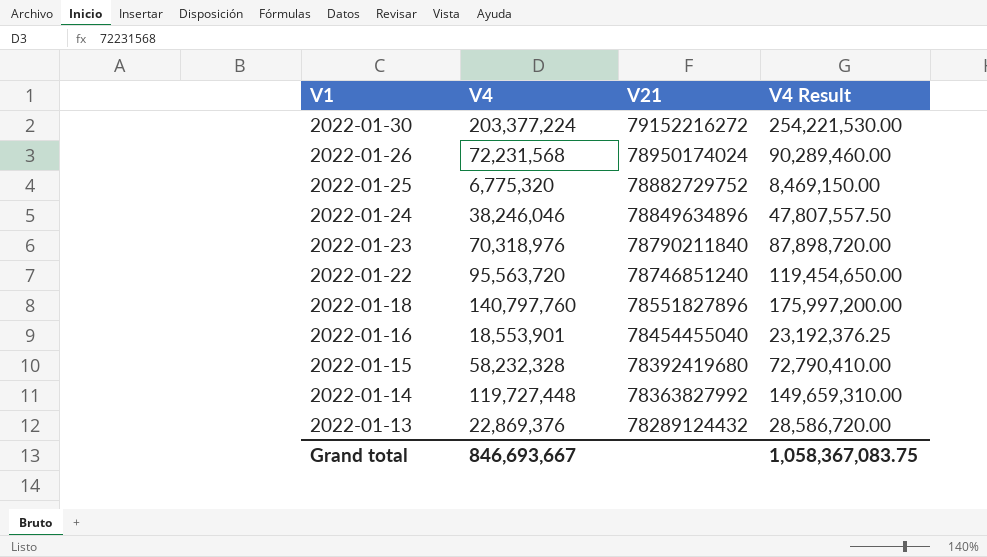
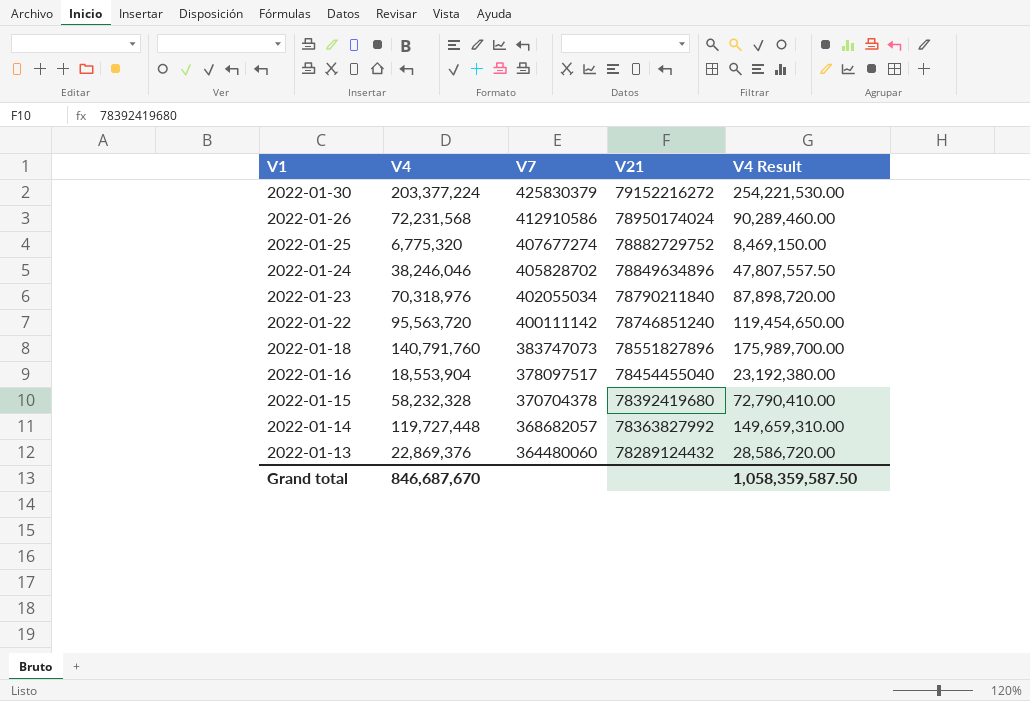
column V7 | position: none -> 3
2022-01-18 | V4: 140,797,760 -> 140,791,760
2022-01-18 | V4 Result: 175,997,200.00 -> 175,989,700.00
2022-01-16 | V4: 18,553,901 -> 18,553,904
2022-01-16 | V4 Result: 23,192,376.25 -> 23,192,380.00
Grand total | V4: 846,693,667 -> 846,687,670
Grand total | V4 Result: 1,058,367,083.75 -> 1,058,359,587.50

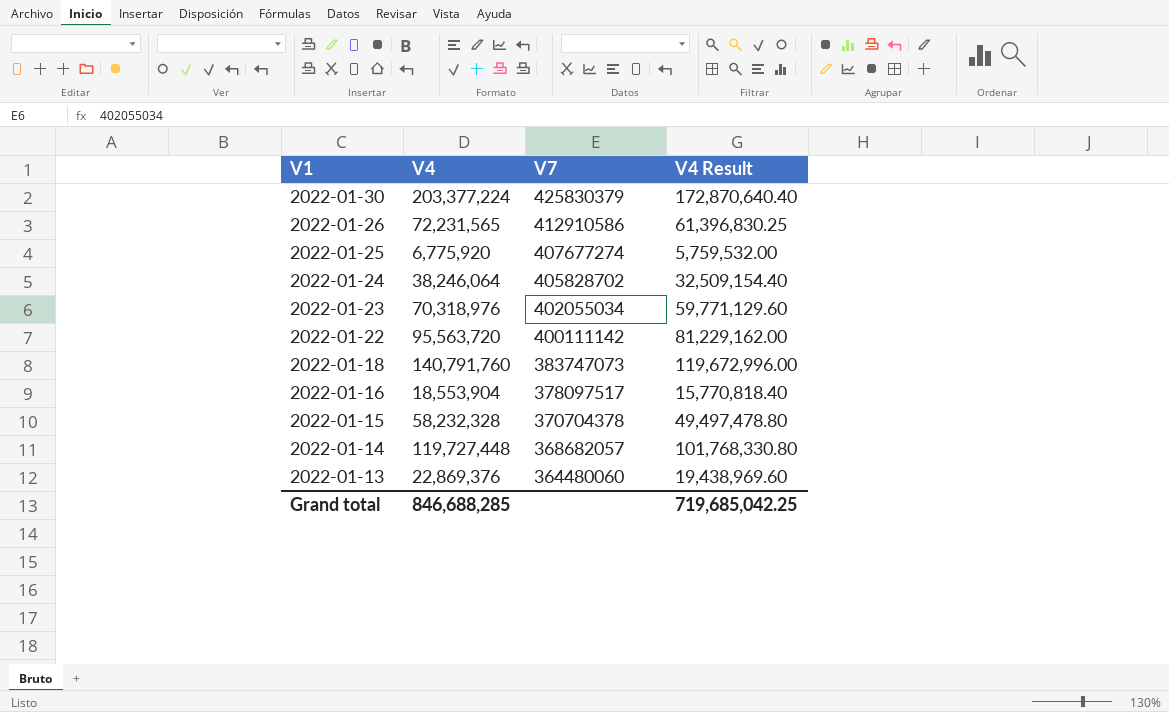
column V21 | position: 4 -> none
column V4 Result | formula: [V4] * 1.25 -> [V4] * 0.85
2022-01-26 | V4: 72,231,568 -> 72,231,565
2022-01-25 | V4: 6,775,320 -> 6,775,920
2022-01-24 | V4: 38,246,046 -> 38,246,064
Grand total | V4: 846,687,670 -> 846,688,285
Grand total | V4 Result: 1,058,359,587.50 -> 719,685,042.25

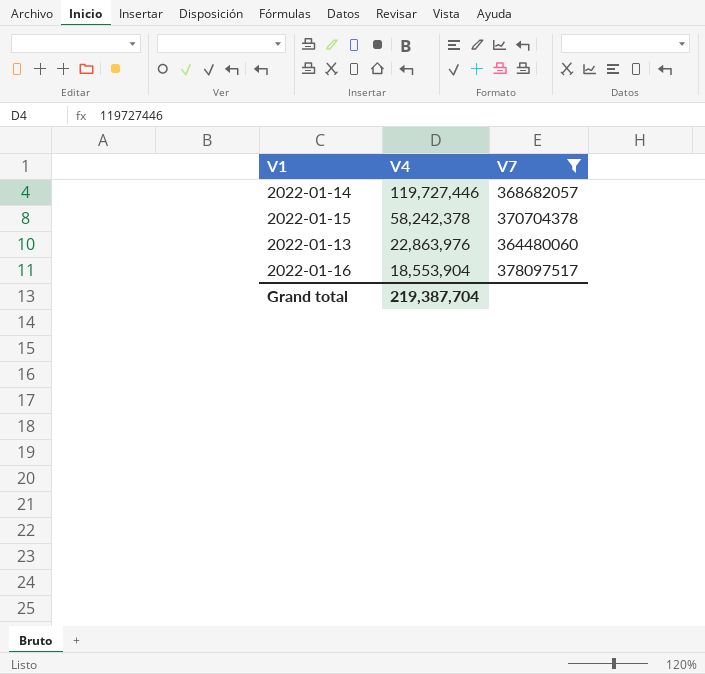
filter: none -> V7 <= 378097517
row order: V1 descending -> V4 descending
column V4 Result | formula: [V4] * 0.85 -> none
2022-01-14 | V4: 119,727,448 -> 119,727,446
2022-01-15 | V4: 58,232,328 -> 58,242,378
2022-01-13 | V4: 22,869,376 -> 22,863,976
Grand total | V4: 846,688,285 -> 219,387,704

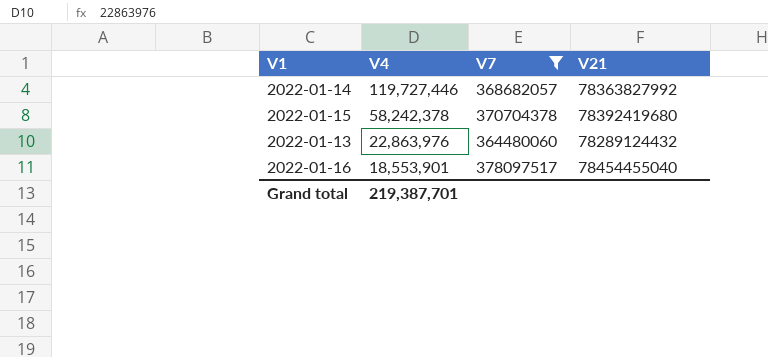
column V21 | position: none -> 4
2022-01-16 | V4: 18,553,904 -> 18,553,901
Grand total | V4: 219,387,704 -> 219,387,701

